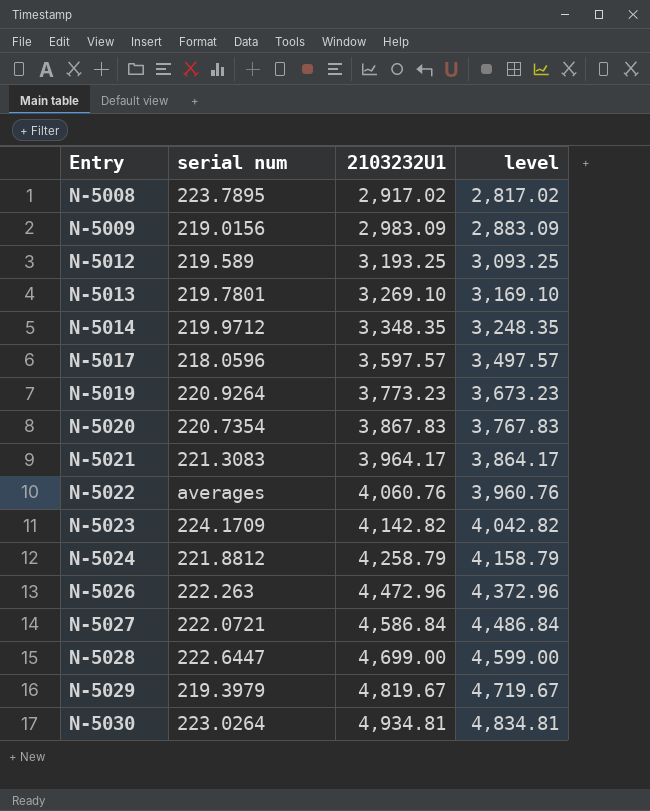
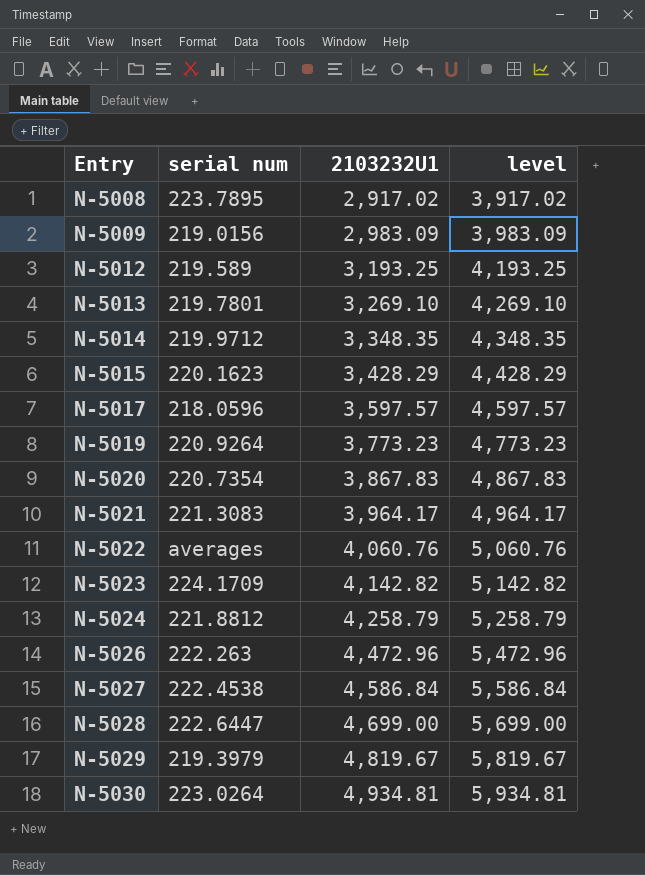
column level | formula: [2103232U1] - 100 -> [2103232U1] + 1000
row N-5015: none -> 220.1623 | 3,428.29 | 4,428.29
N-5027 | serial num: 222.0721 -> 222.4538

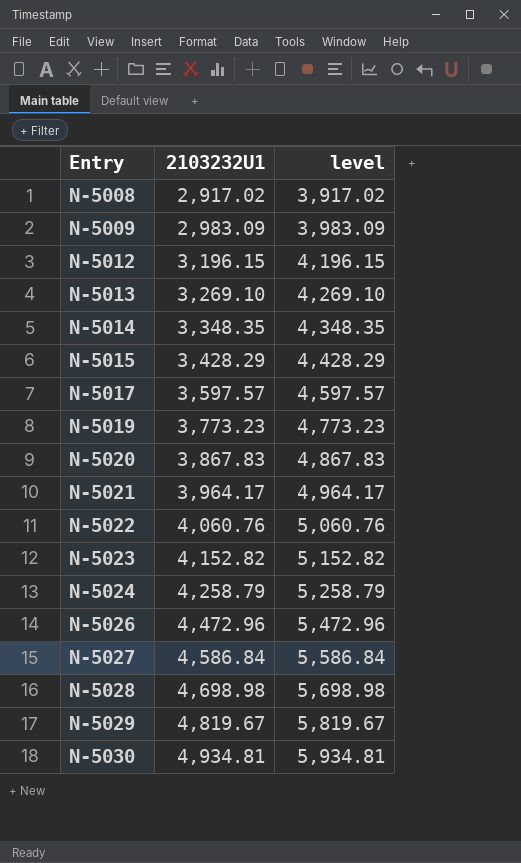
column serial num | position: 2 -> none
N-5012 | 2103232U1: 3,193.25 -> 3,196.15
N-5012 | level: 4,193.25 -> 4,196.15
N-5023 | 2103232U1: 4,142.82 -> 4,152.82
N-5023 | level: 5,142.82 -> 5,152.82
N-5028 | 2103232U1: 4,699.00 -> 4,698.98
N-5028 | level: 5,699.00 -> 5,698.98

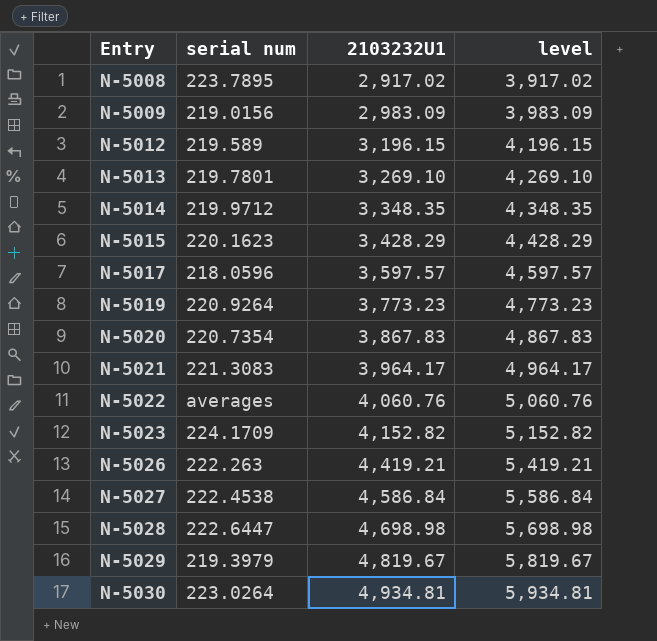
column serial num | position: none -> 2
row N-5024: 4,258.79 | 5,258.79 -> none
N-5026 | 2103232U1: 4,472.96 -> 4,419.21
N-5026 | level: 5,472.96 -> 5,419.21

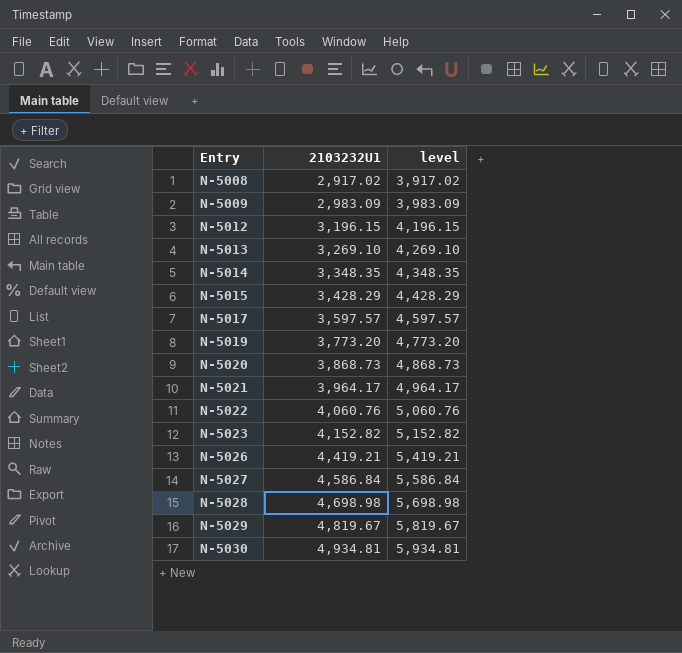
column serial num | position: 2 -> none
N-5019 | 2103232U1: 3,773.23 -> 3,773.20
N-5019 | level: 4,773.23 -> 4,773.20
N-5020 | 2103232U1: 3,867.83 -> 3,868.73
N-5020 | level: 4,867.83 -> 4,868.73

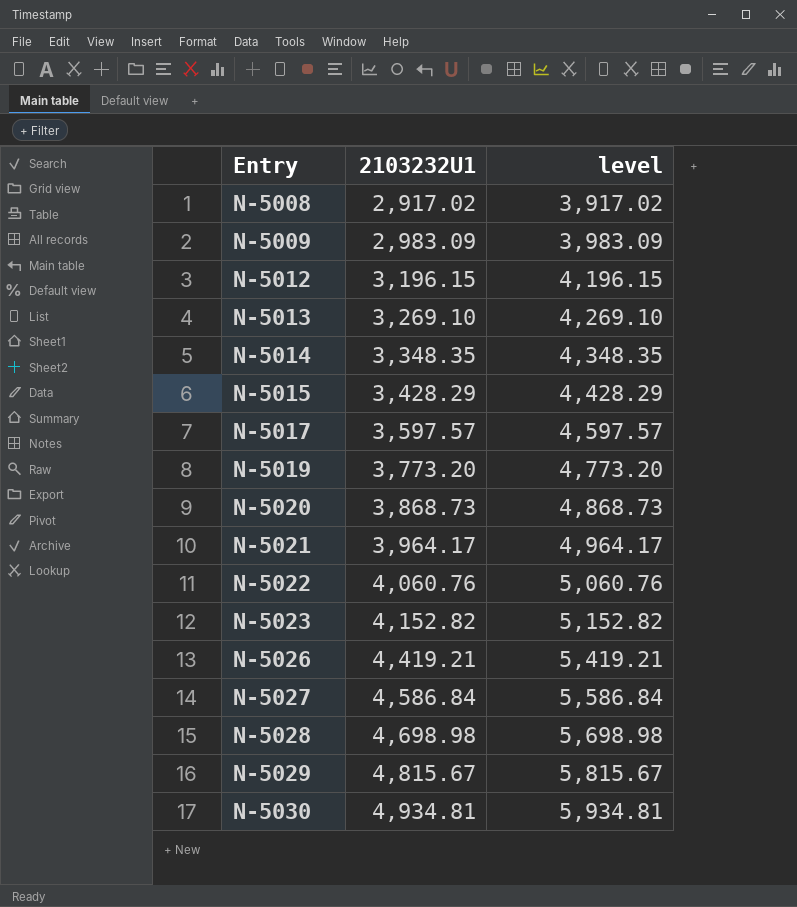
N-5029 | 2103232U1: 4,819.67 -> 4,815.67
N-5029 | level: 5,819.67 -> 5,815.67

